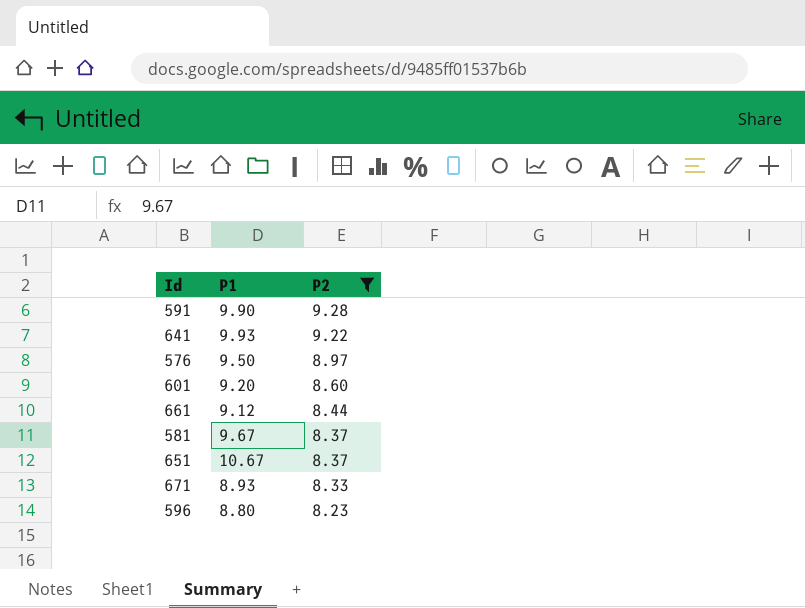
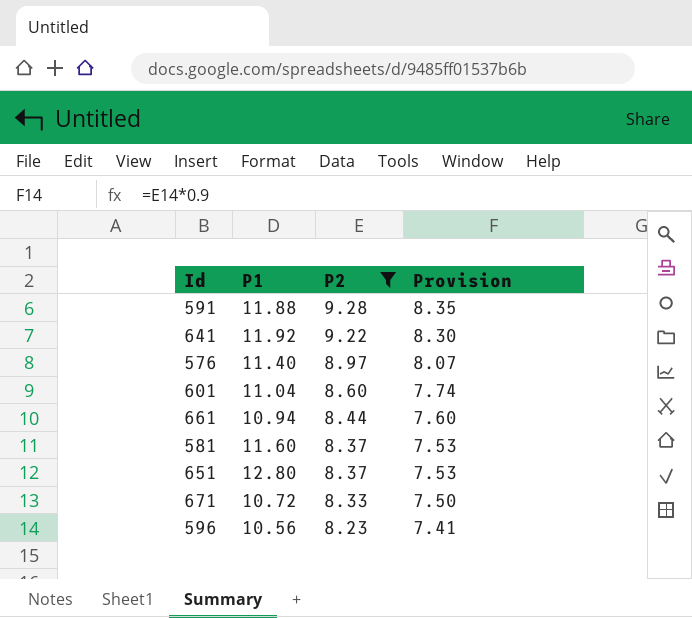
column Provision | formula: none -> [P2] * 0.9
591 | P1: 9.90 -> 11.88
641 | P1: 9.93 -> 11.92
576 | P1: 9.50 -> 11.40
601 | P1: 9.20 -> 11.04
661 | P1: 9.12 -> 10.94
581 | P1: 9.67 -> 11.60
651 | P1: 10.67 -> 12.80
671 | P1: 8.93 -> 10.72
596 | P1: 8.80 -> 10.56

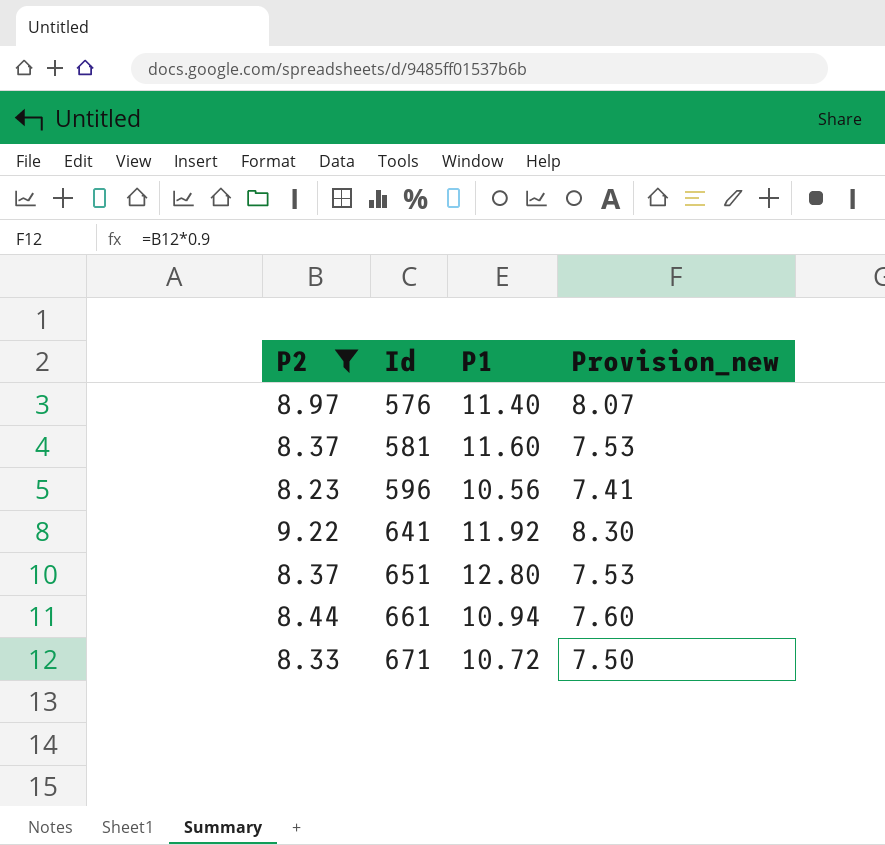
row order: P2 descending -> Id ascending
column P2 | position: 3 -> 1
column name: Provision -> Provision_new
row 591: 11.88 | 9.28 | 8.35 -> none
row 601: 11.04 | 8.60 | 7.74 -> none

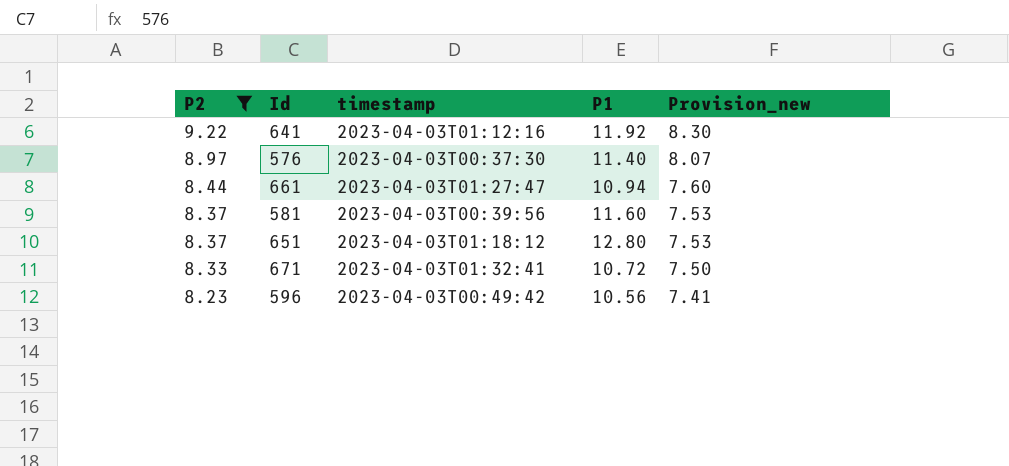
row order: Id ascending -> P2 descending
column timestamp | position: none -> 3

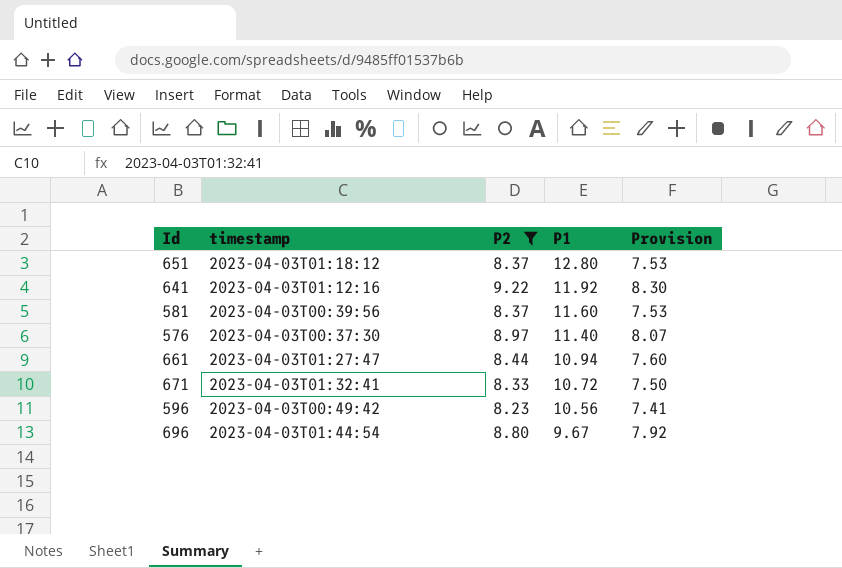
row order: P2 descending -> P1 descending
column P2 | position: 1 -> 3
column name: Provision_new -> Provision
row 696: none -> 2023-04-03T01:44:54 | 8.80 | 9.67 | 7.92

